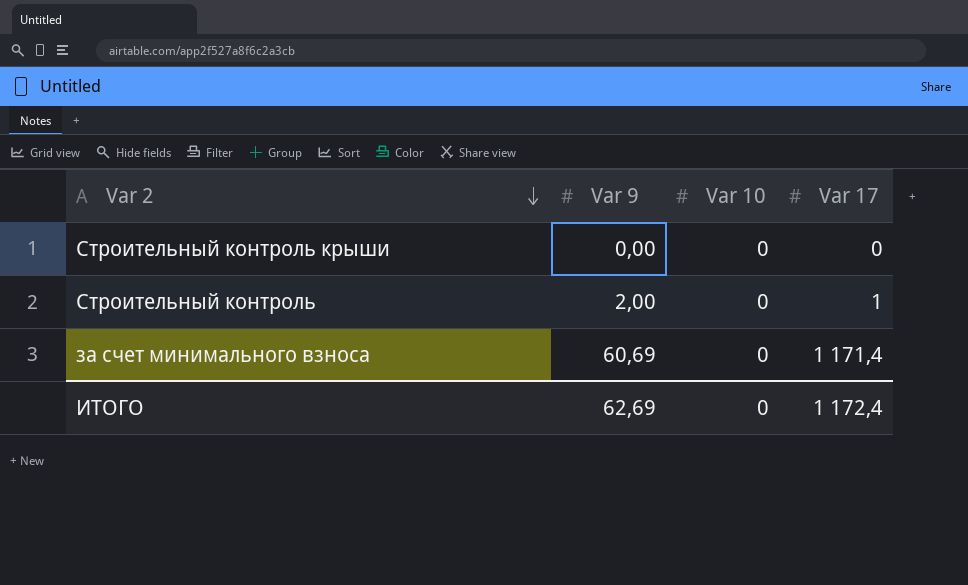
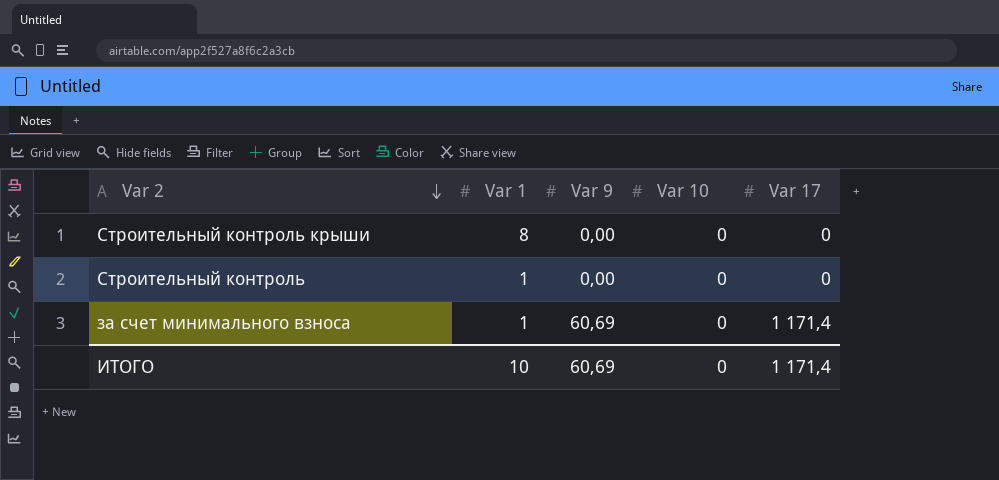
column Var 1 | position: none -> 2
Строительный контроль | Var 9: 2,00 -> 0,00
Строительный контроль | Var 17: 1 -> 0
ИТОГО | Var 9: 62,69 -> 60,69
ИТОГО | Var 17: 1 172,4 -> 1 171,4

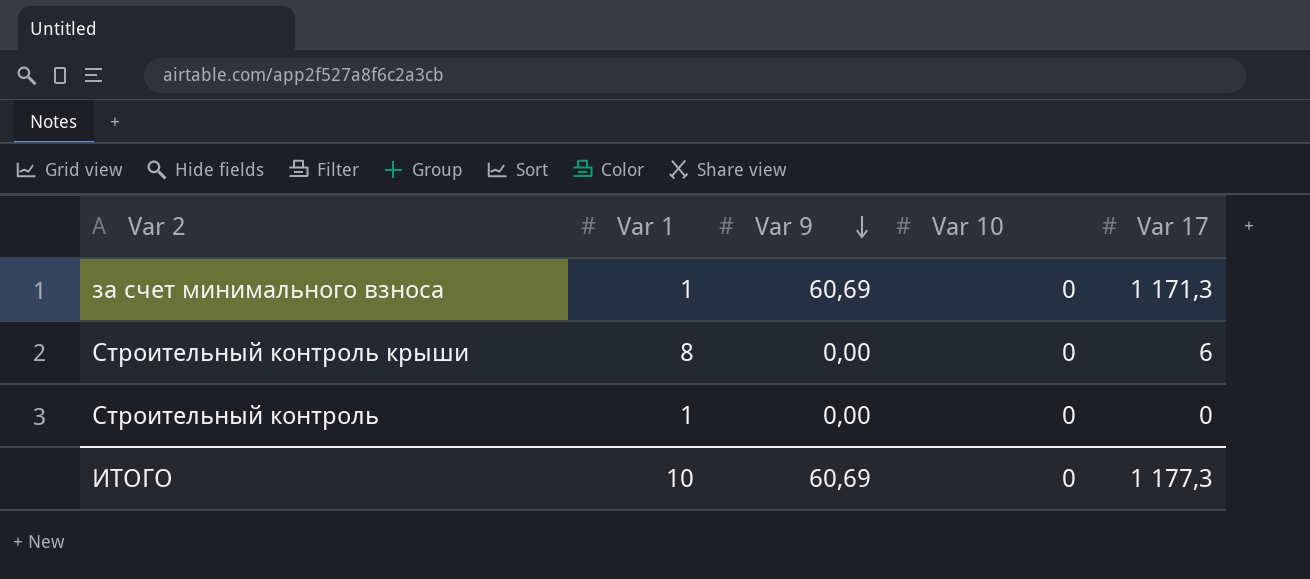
row order: Var 2 descending -> Var 9 descending
за счет минимального взноса | Var 17: 1 171,4 -> 1 171,3
Строительный контроль крыши | Var 17: 0 -> 6
ИТОГО | Var 17: 1 171,4 -> 1 177,3

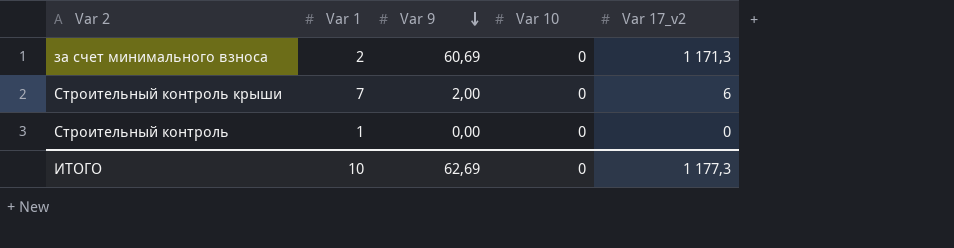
column name: Var 17 -> Var 17_v2
за счет минимального взноса | Var 1: 1 -> 2
Строительный контроль крыши | Var 1: 8 -> 7
Строительный контроль крыши | Var 9: 0,00 -> 2,00
ИТОГО | Var 9: 60,69 -> 62,69

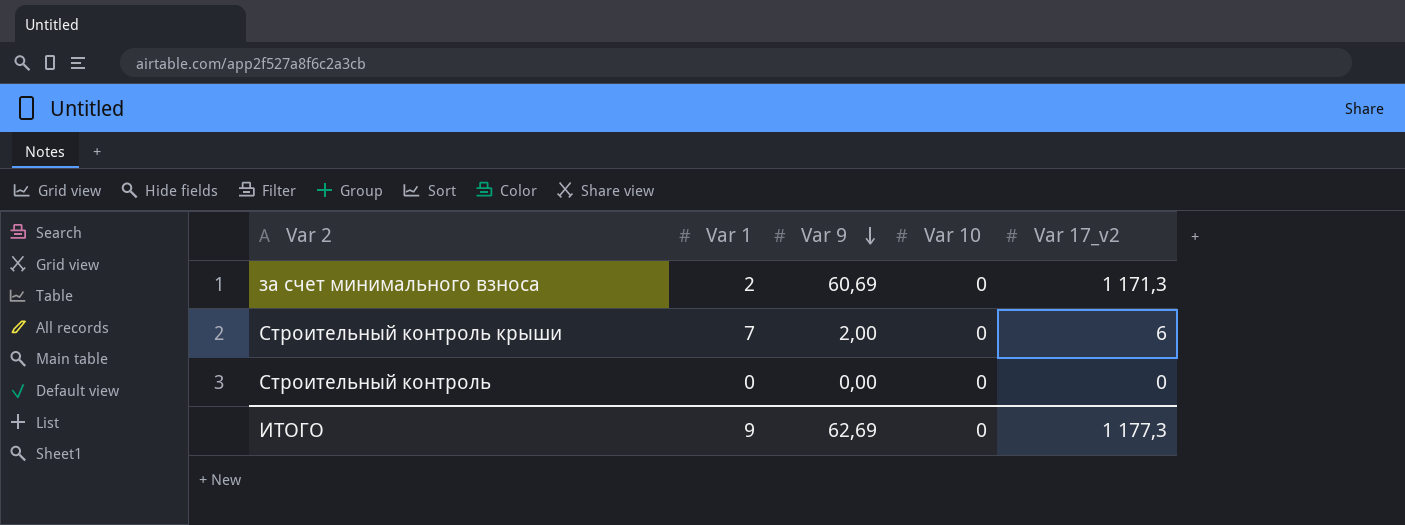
Строительный контроль | Var 1: 1 -> 0
ИТОГО | Var 1: 10 -> 9

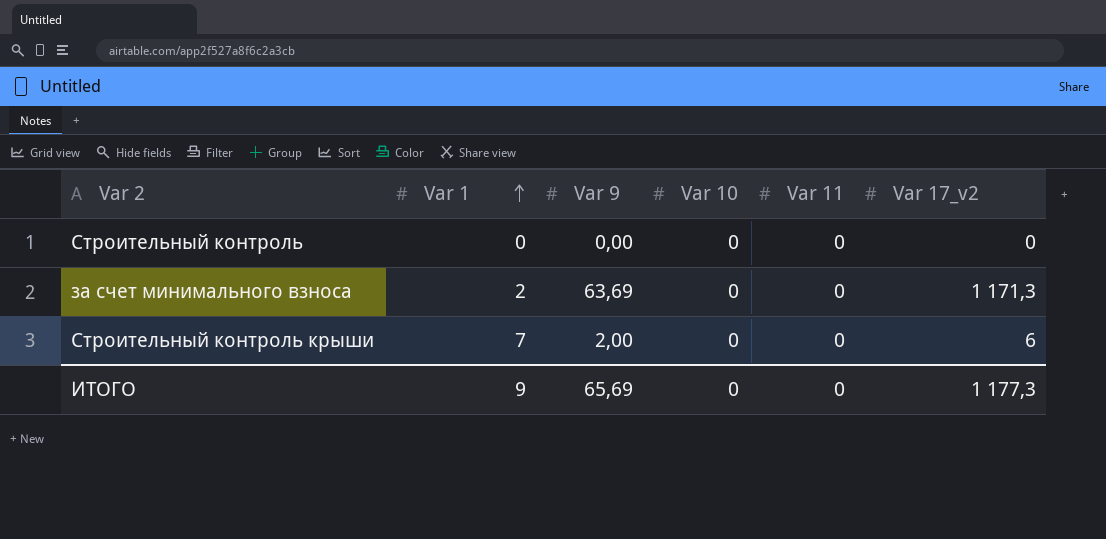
row order: Var 9 descending -> Var 1 ascending
column Var 11 | position: none -> 5
за счет минимального взноса | Var 9: 60,69 -> 63,69
ИТОГО | Var 9: 62,69 -> 65,69

